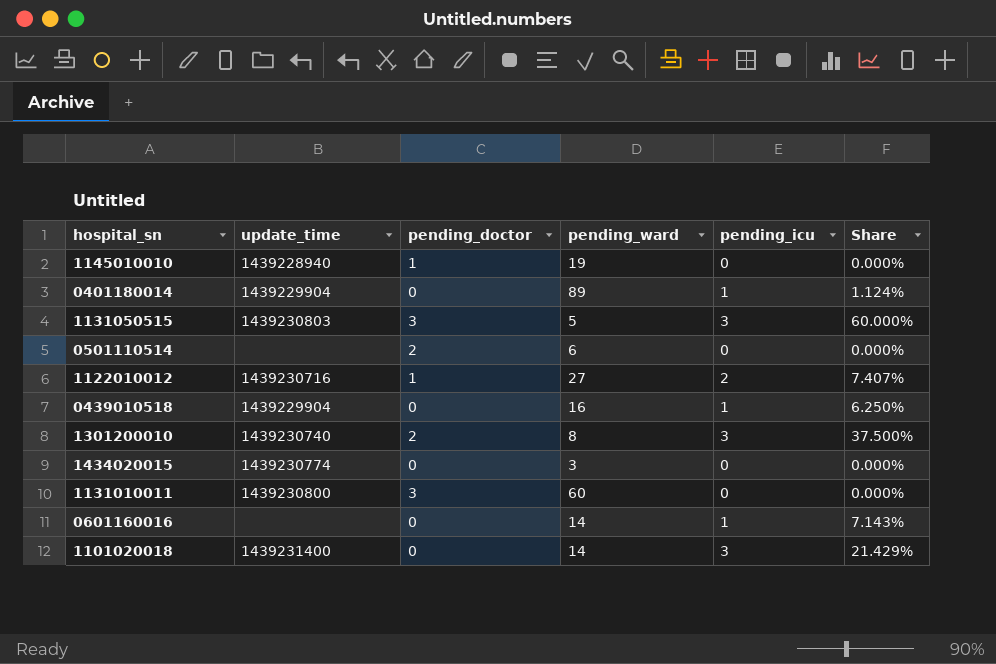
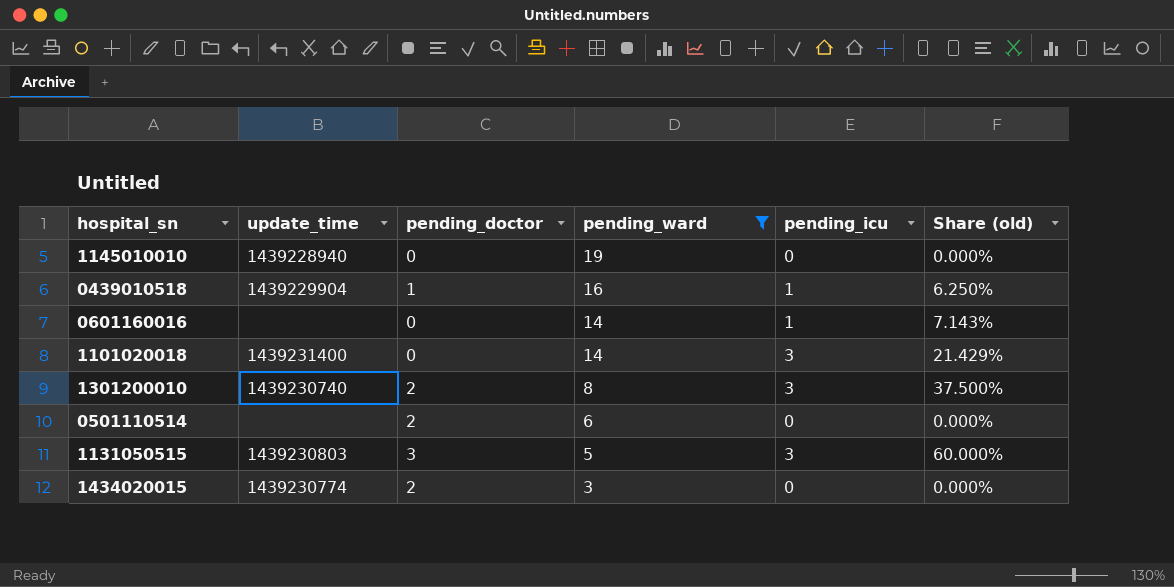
filter: none -> pending_ward <= 19
row order: none -> pending_ward descending
column name: Share -> Share (old)
1145010010 | pending_doctor: 1 -> 0
0439010518 | pending_doctor: 0 -> 1
1434020015 | pending_doctor: 0 -> 2

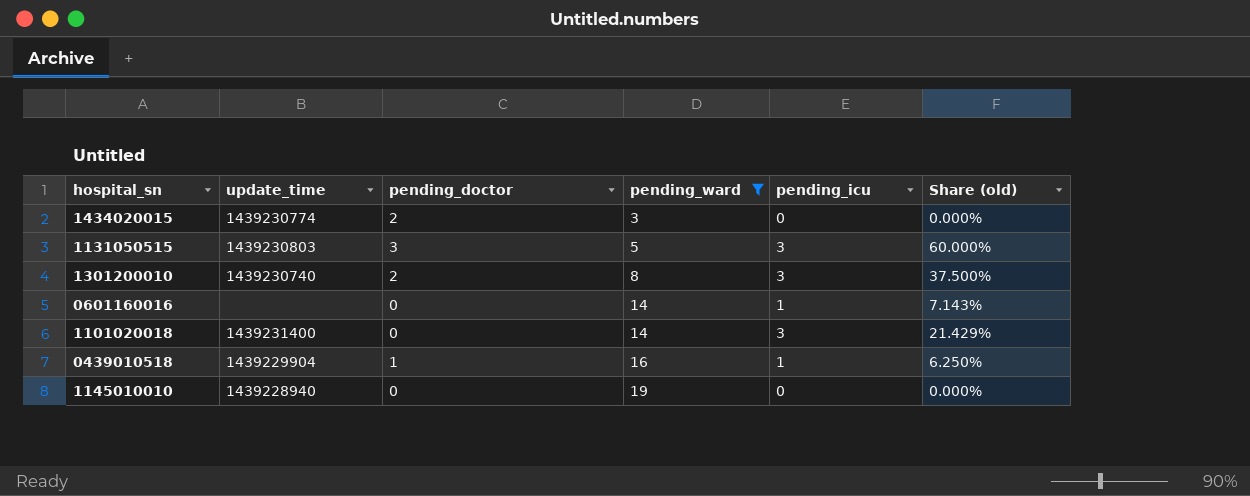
row order: pending_ward descending -> pending_ward ascending
row 0501110514: none | 2 | 6 | 0 | 0.000% -> none

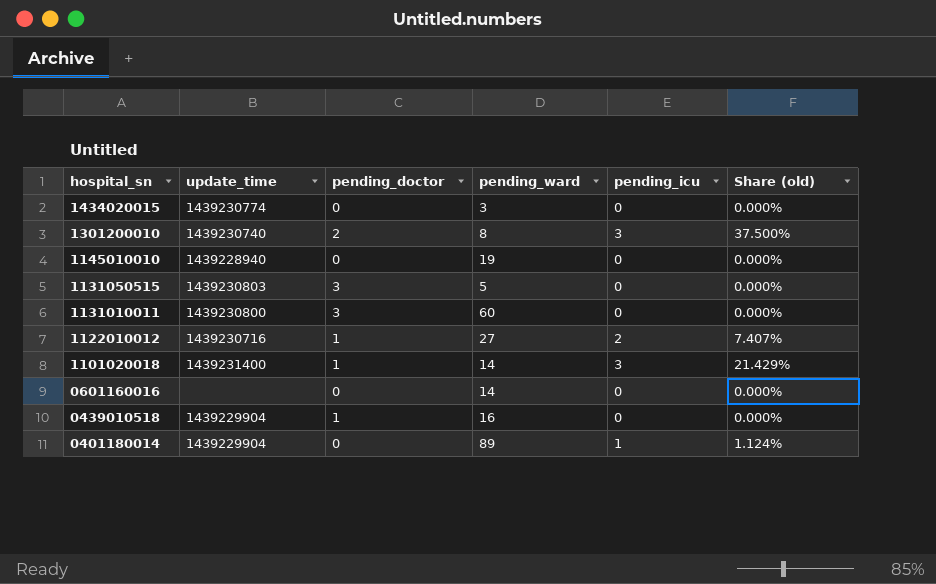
filter: pending_ward <= 19 -> none
row order: pending_ward ascending -> hospital_sn descending
1434020015 | pending_doctor: 2 -> 0
1131050515 | pending_icu: 3 -> 0
1131050515 | Share (old): 60.000% -> 0.000%
1101020018 | pending_doctor: 0 -> 1
0601160016 | pending_icu: 1 -> 0
0601160016 | Share (old): 7.143% -> 0.000%
0439010518 | pending_icu: 1 -> 0
0439010518 | Share (old): 6.250% -> 0.000%

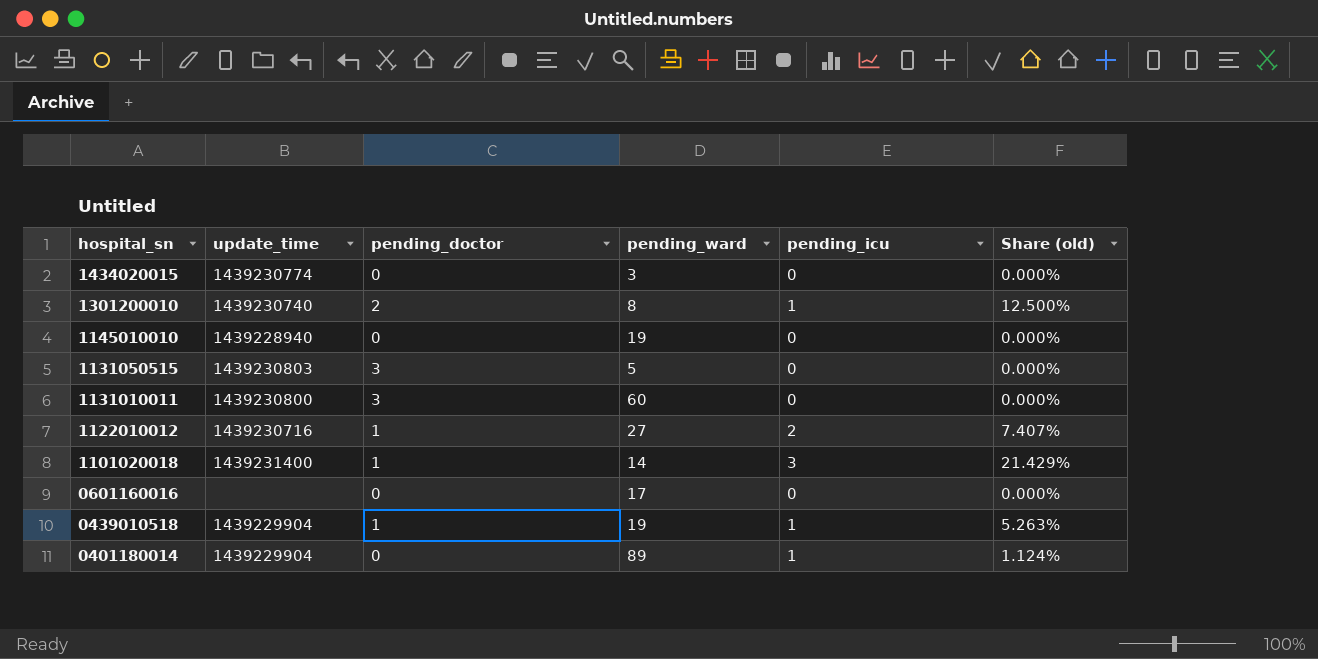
1301200010 | pending_icu: 3 -> 1
1301200010 | Share (old): 37.500% -> 12.500%
0601160016 | pending_ward: 14 -> 17
0439010518 | pending_ward: 16 -> 19
0439010518 | pending_icu: 0 -> 1
0439010518 | Share (old): 0.000% -> 5.263%

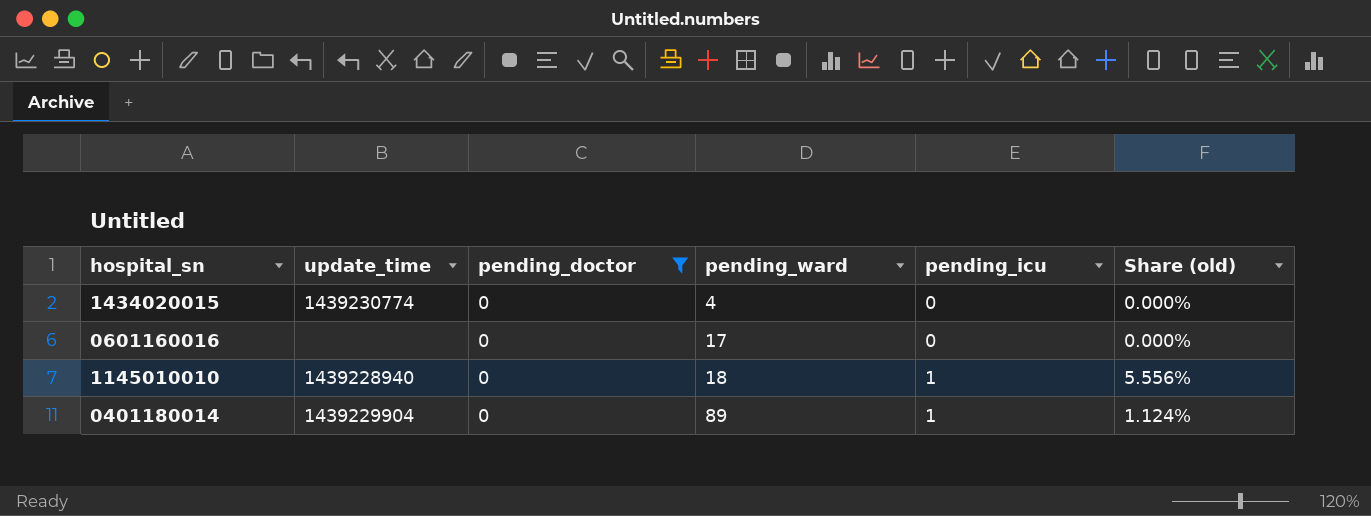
filter: none -> pending_doctor = 0
row order: hospital_sn descending -> pending_ward ascending
1434020015 | pending_ward: 3 -> 4
1145010010 | pending_ward: 19 -> 18
1145010010 | pending_icu: 0 -> 1
1145010010 | Share (old): 0.000% -> 5.556%

